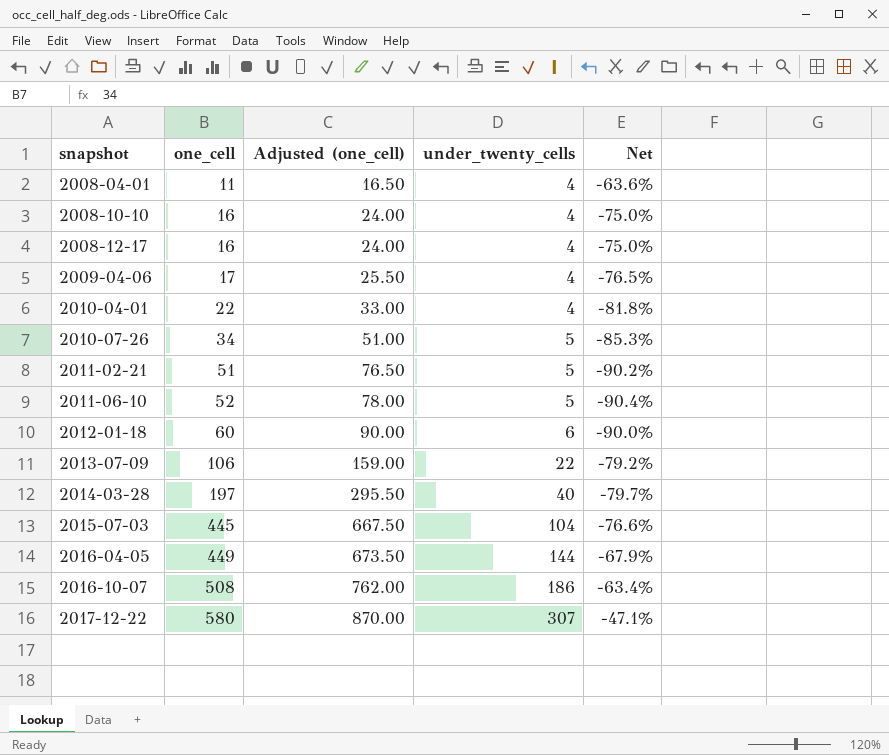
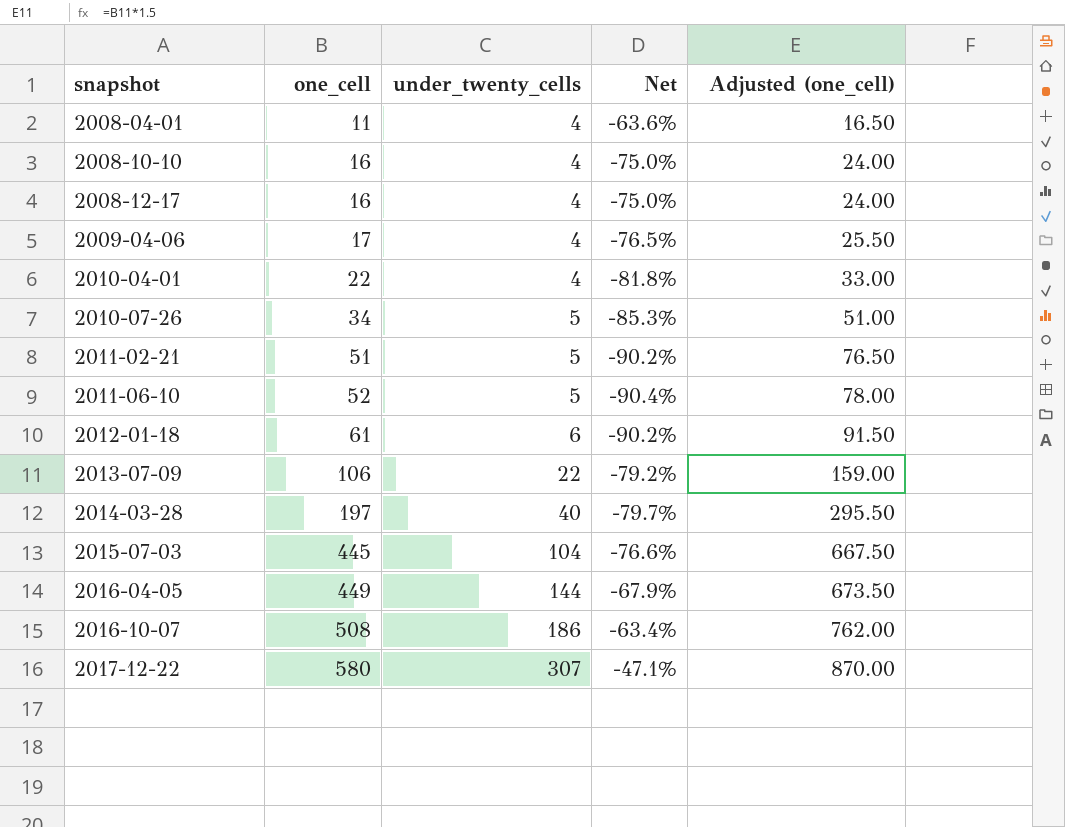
column Adjusted (one_cell) | position: 3 -> 5
2012-01-18 | one_cell: 60 -> 61
2012-01-18 | Net: -90.0% -> -90.2%
2012-01-18 | Adjusted (one_cell): 90.00 -> 91.50

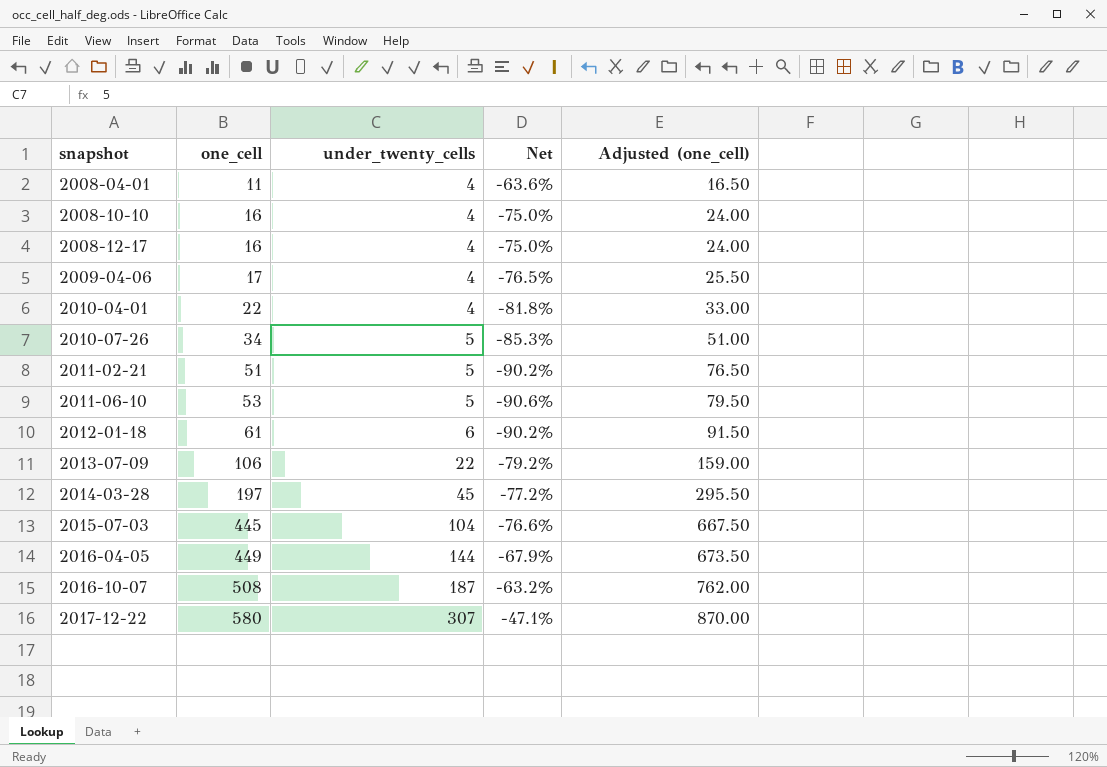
2011-06-10 | one_cell: 52 -> 53
2011-06-10 | Net: -90.4% -> -90.6%
2011-06-10 | Adjusted (one_cell): 78.00 -> 79.50
2014-03-28 | under_twenty_cells: 40 -> 45
2014-03-28 | Net: -79.7% -> -77.2%
2016-10-07 | under_twenty_cells: 186 -> 187
2016-10-07 | Net: -63.4% -> -63.2%

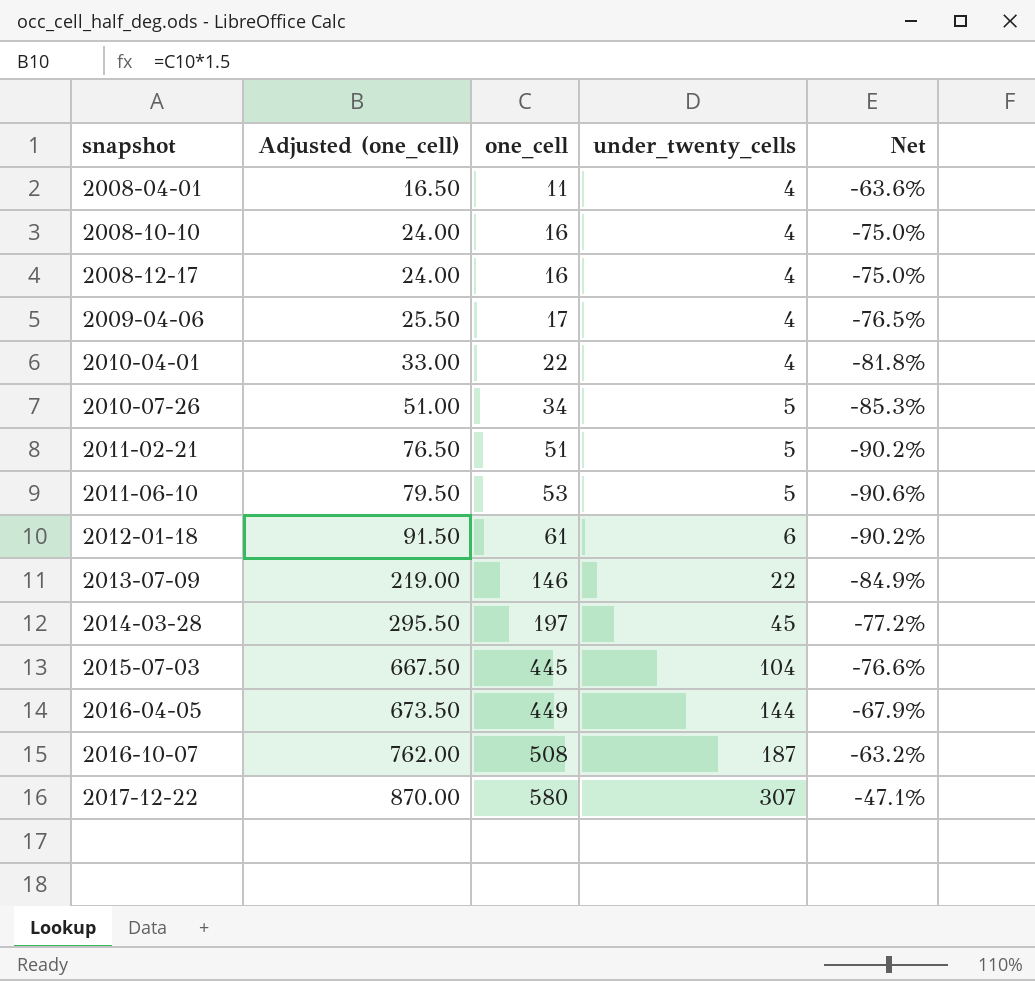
column Adjusted (one_cell) | position: 5 -> 2
2013-07-09 | Adjusted (one_cell): 159.00 -> 219.00
2013-07-09 | one_cell: 106 -> 146
2013-07-09 | Net: -79.2% -> -84.9%

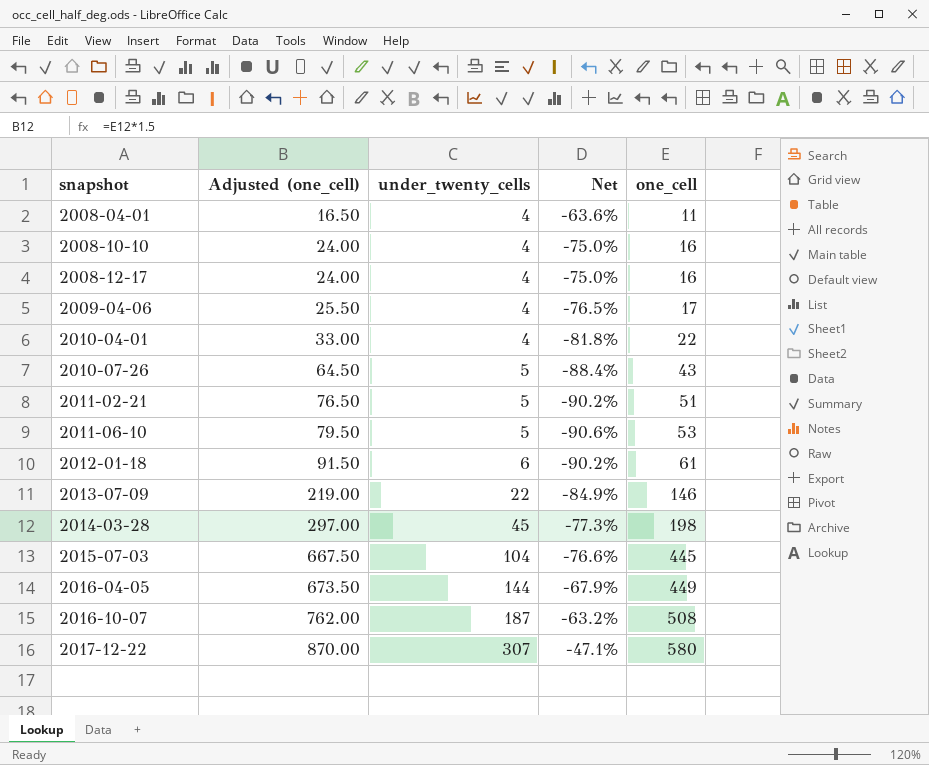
column one_cell | position: 3 -> 5
2010-07-26 | Adjusted (one_cell): 51.00 -> 64.50
2010-07-26 | Net: -85.3% -> -88.4%
2010-07-26 | one_cell: 34 -> 43
2014-03-28 | Adjusted (one_cell): 295.50 -> 297.00
2014-03-28 | Net: -77.2% -> -77.3%
2014-03-28 | one_cell: 197 -> 198

